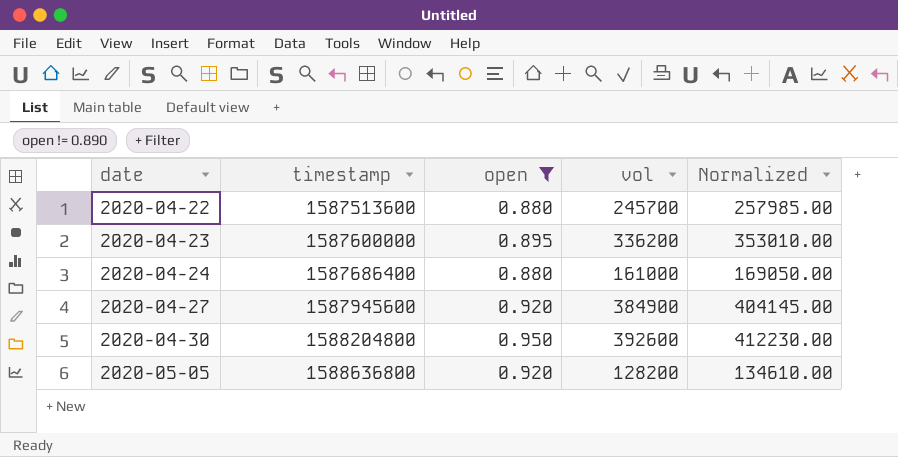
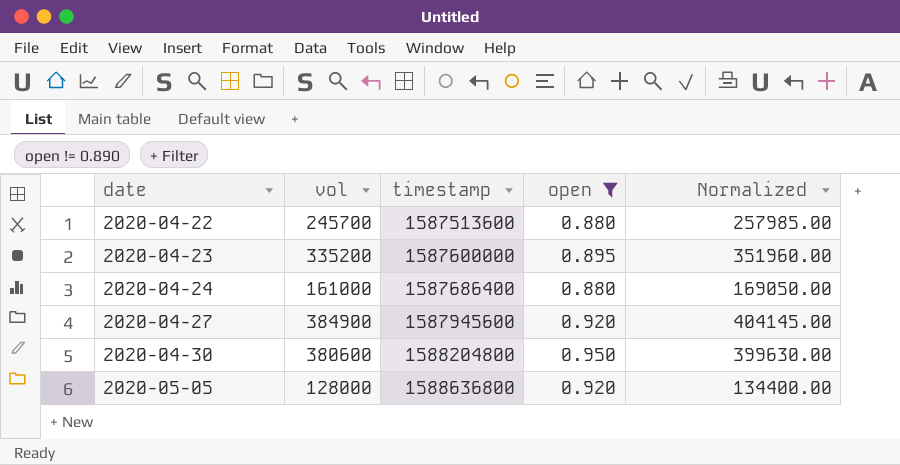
column vol | position: 4 -> 2
2020-04-23 | vol: 336200 -> 335200
2020-04-23 | Normalized: 353010.00 -> 351960.00
2020-04-30 | vol: 392600 -> 380600
2020-04-30 | Normalized: 412230.00 -> 399630.00
2020-05-05 | vol: 128200 -> 128000
2020-05-05 | Normalized: 134610.00 -> 134400.00

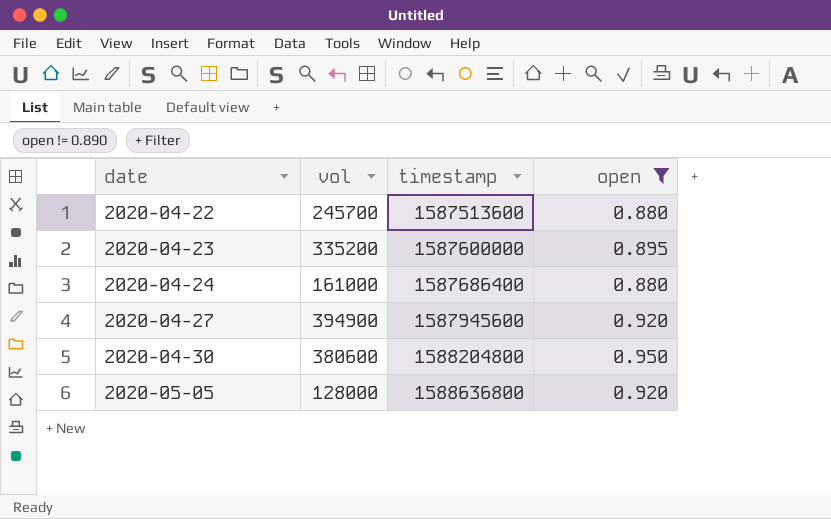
column Normalized | formula: [vol] * 1.05 -> none
2020-04-27 | vol: 384900 -> 394900

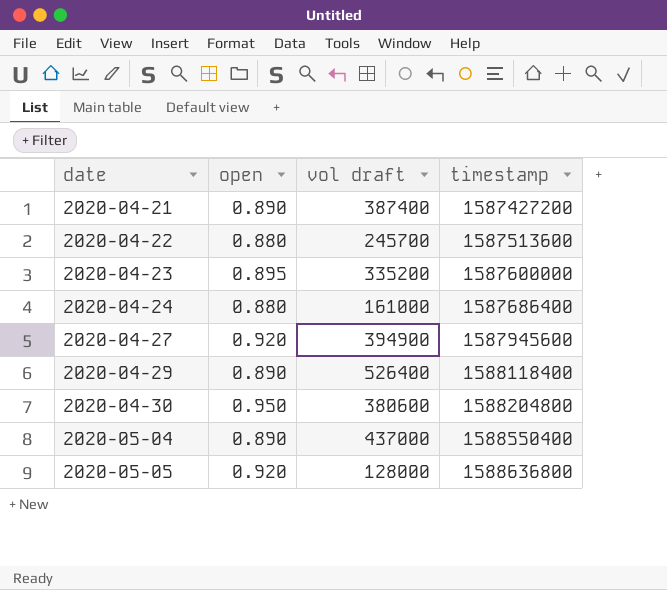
filter: open != 0.890 -> none
column open | position: 4 -> 2
column name: vol -> vol draft

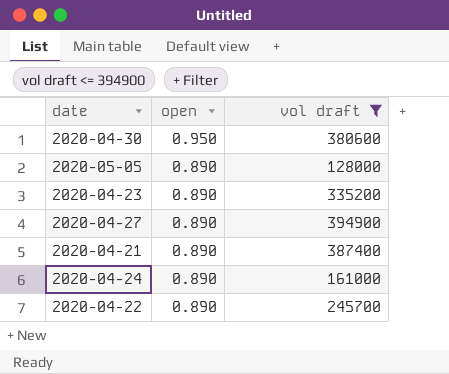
filter: none -> vol draft <= 394900
row order: date ascending -> open descending
column timestamp | position: 4 -> none
2020-05-05 | open: 0.920 -> 0.890
2020-04-23 | open: 0.895 -> 0.890
2020-04-27 | open: 0.920 -> 0.890
2020-04-24 | open: 0.880 -> 0.890
2020-04-22 | open: 0.880 -> 0.890

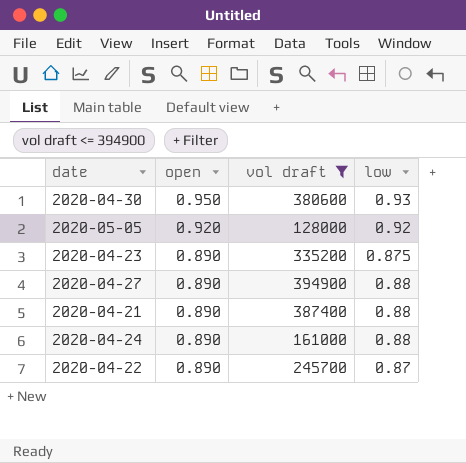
column low | position: none -> 4
2020-05-05 | open: 0.890 -> 0.920

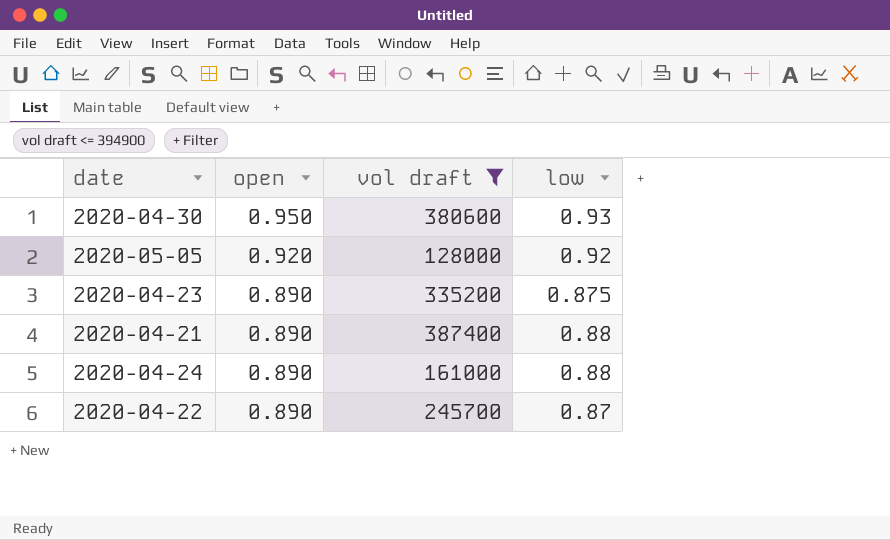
row 2020-04-27: 0.890 | 394900 | 0.88 -> none

